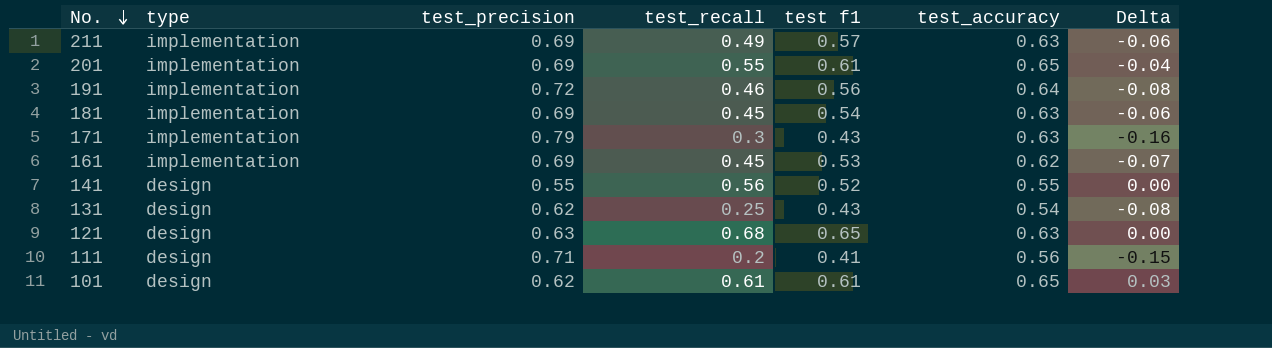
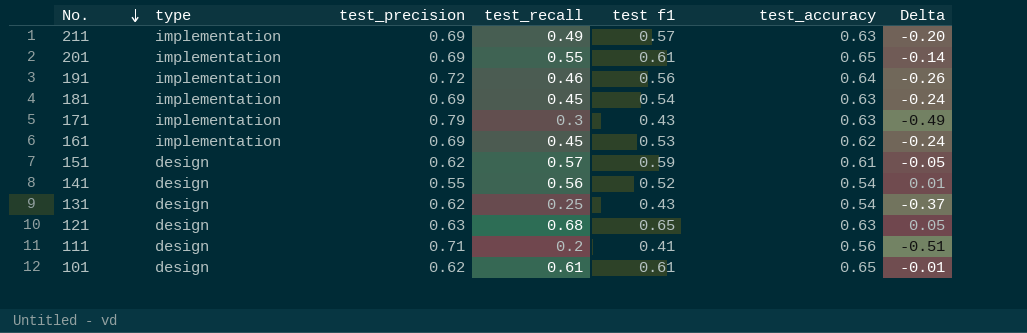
column Delta | formula: [test_accuracy] - [test_precision] -> [test_recall] - [test_precision]
row 151: none -> design | 0.62 | 0.57 | 0.59 | 0.61 | -0.05
141 | test_accuracy: 0.55 -> 0.54

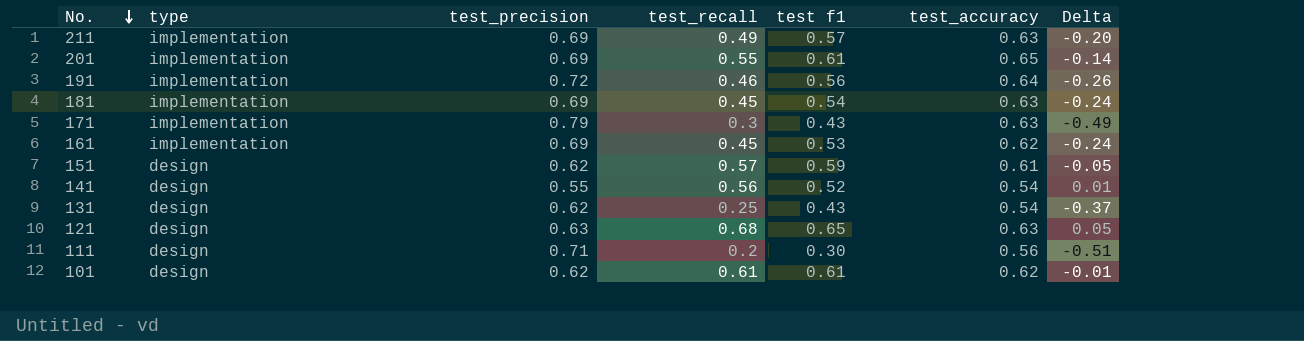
111 | test f1: 0.41 -> 0.30
101 | test_accuracy: 0.65 -> 0.62

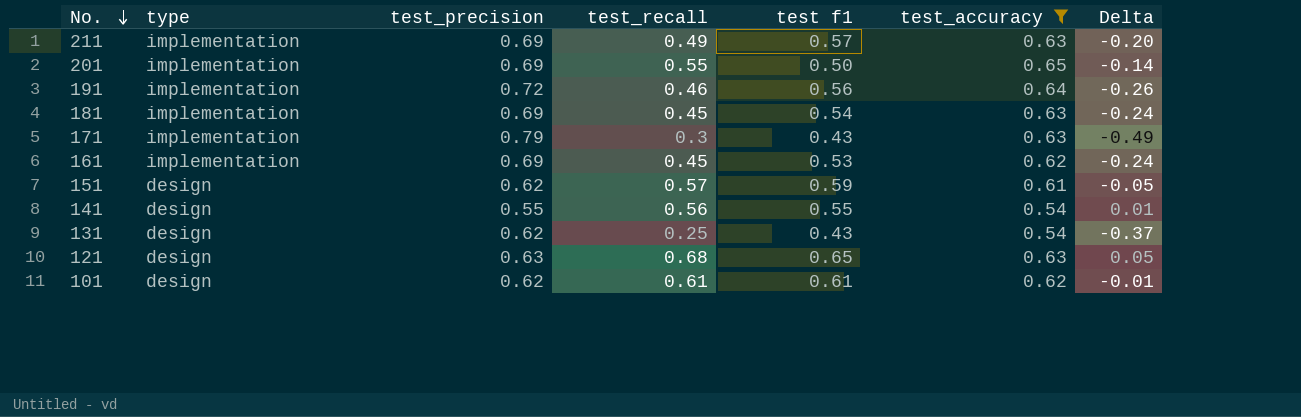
filter: none -> test_accuracy != 0.56
201 | test f1: 0.61 -> 0.50
141 | test f1: 0.52 -> 0.55

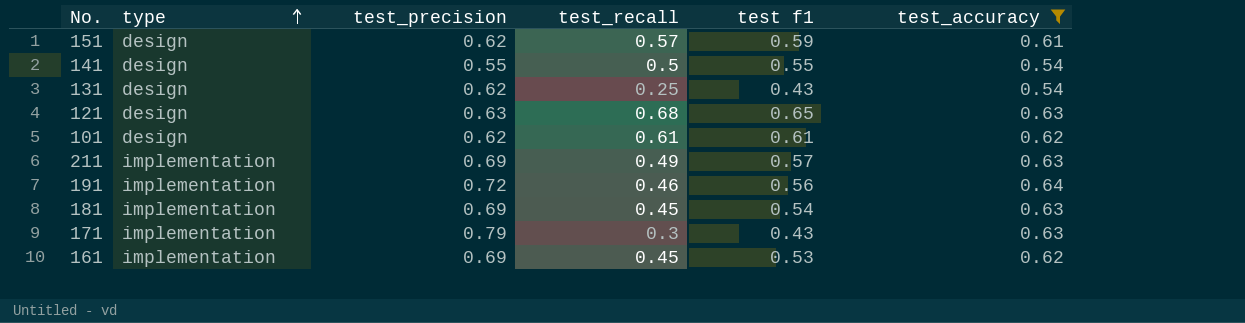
row order: No. descending -> type ascending
column Delta | formula: [test_recall] - [test_precision] -> none
row 201: implementation | 0.69 | 0.55 | 0.50 | 0.65 | -0.14 -> none
141 | test_recall: 0.56 -> 0.5

